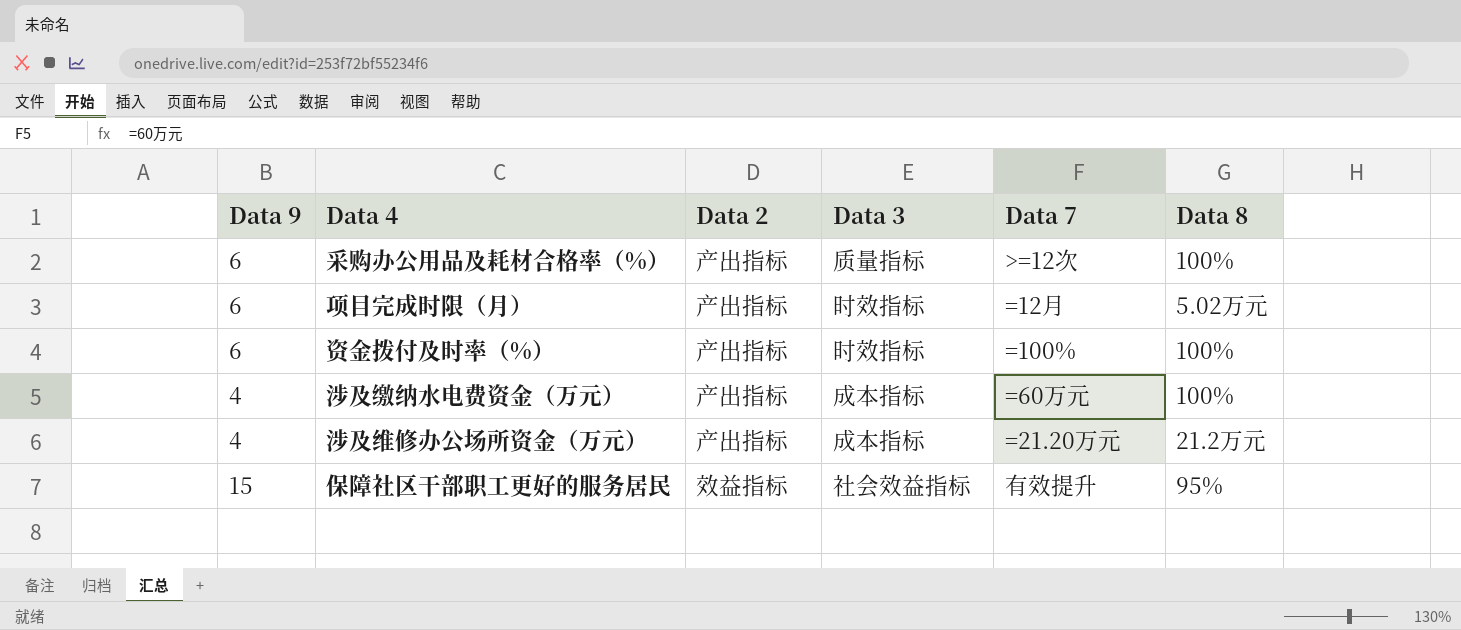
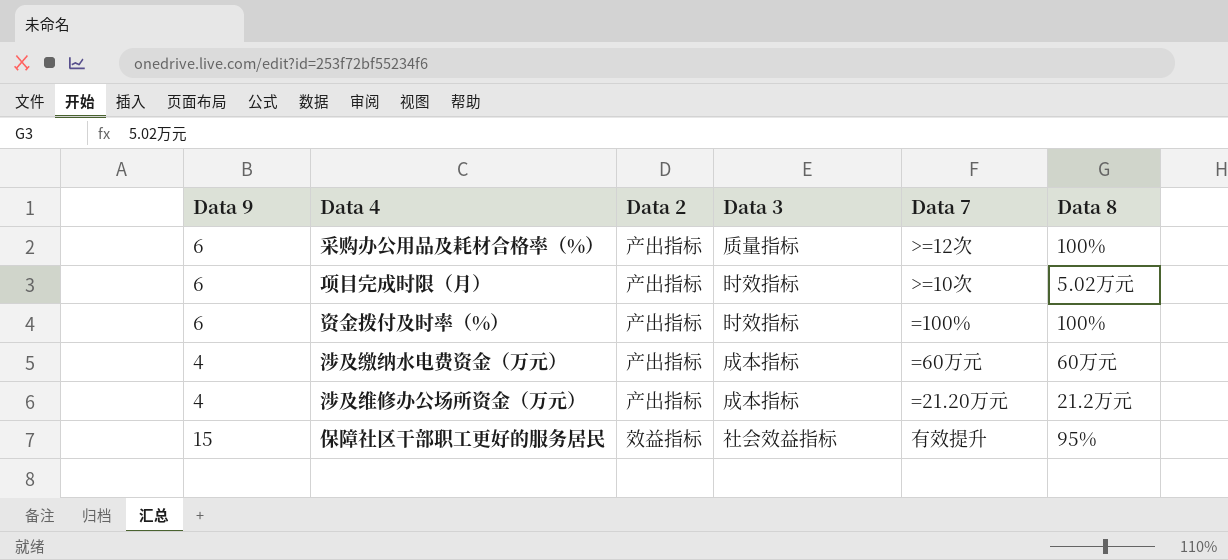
项目完成时限（月） | Data 7: =12月 -> >=10次
涉及缴纳水电费资金（万元） | Data 8: 100% -> 60万元

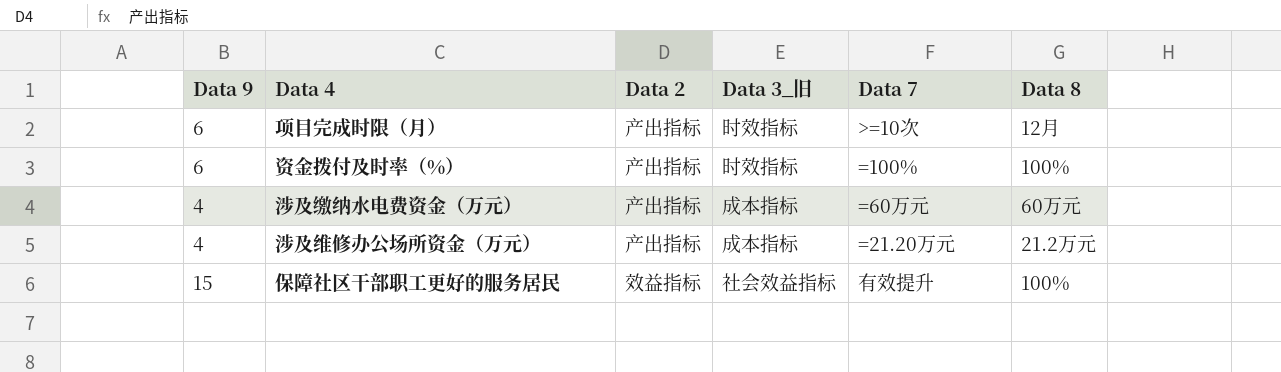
column name: Data 3 -> Data 3_旧
row 采购办公用品及耗材合格率（%）: 6 | 产出指标 | 质量指标 | >=12次 | 100% -> none
项目完成时限（月） | Data 8: 5.02万元 -> 12月
保障社区干部职工更好的服务居民 | Data 8: 95% -> 100%

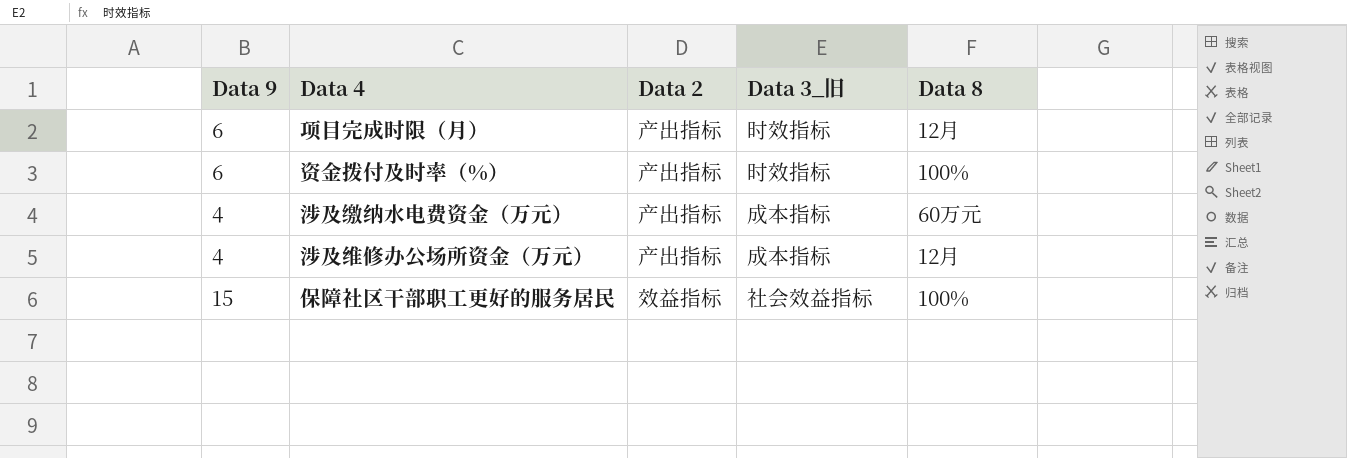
column Data 7 | position: 5 -> none
涉及维修办公场所资金（万元） | Data 8: 21.2万元 -> 12月

